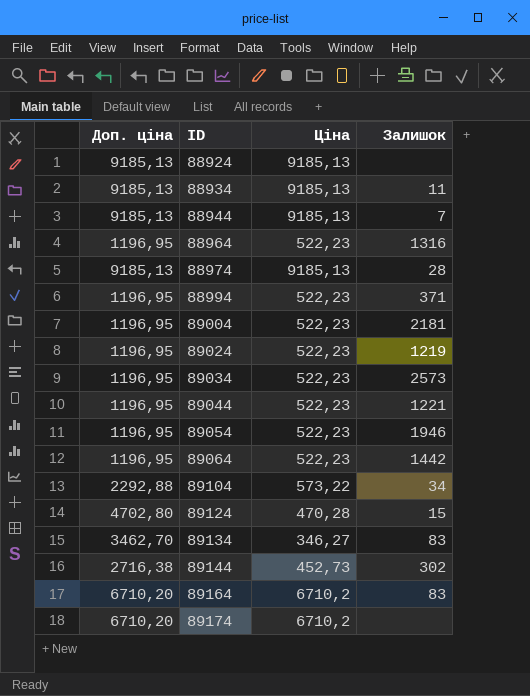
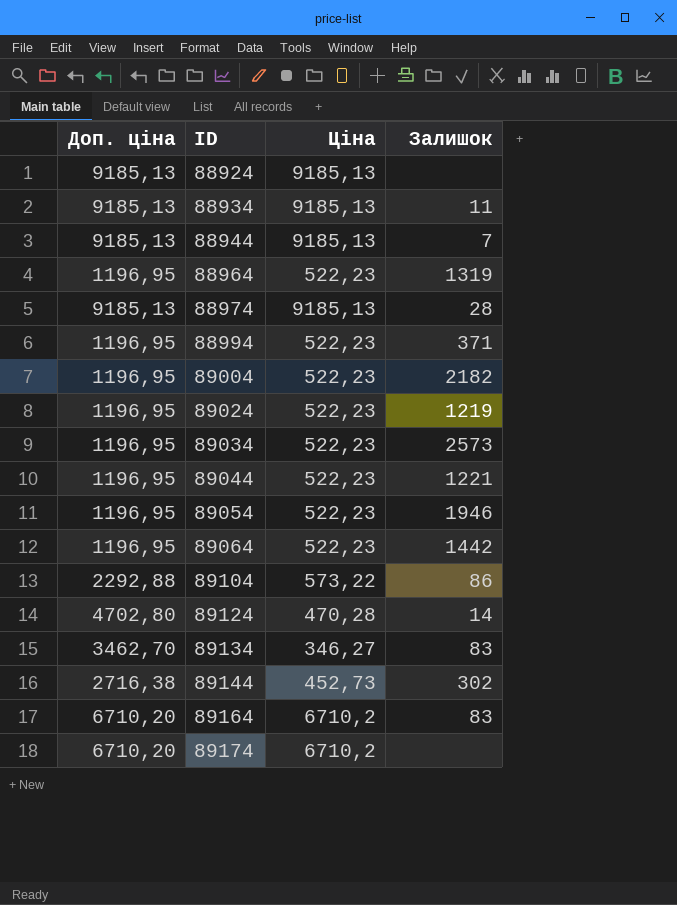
88964 | Залишок: 1316 -> 1319
89004 | Залишок: 2181 -> 2182
89104 | Залишок: 34 -> 86
89124 | Залишок: 15 -> 14

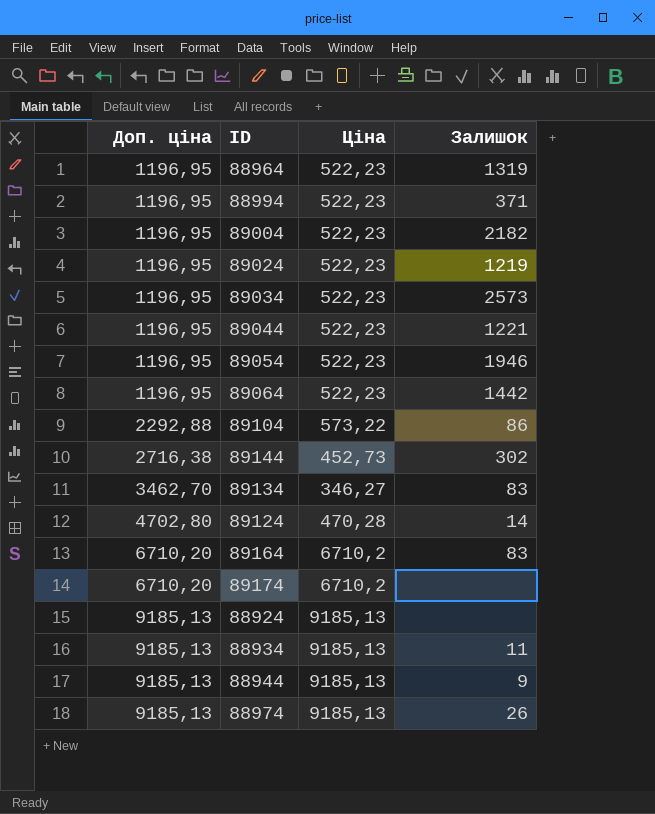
row order: ID ascending -> Доп. ціна ascending
88944 | Залишок: 7 -> 9
88974 | Залишок: 28 -> 26

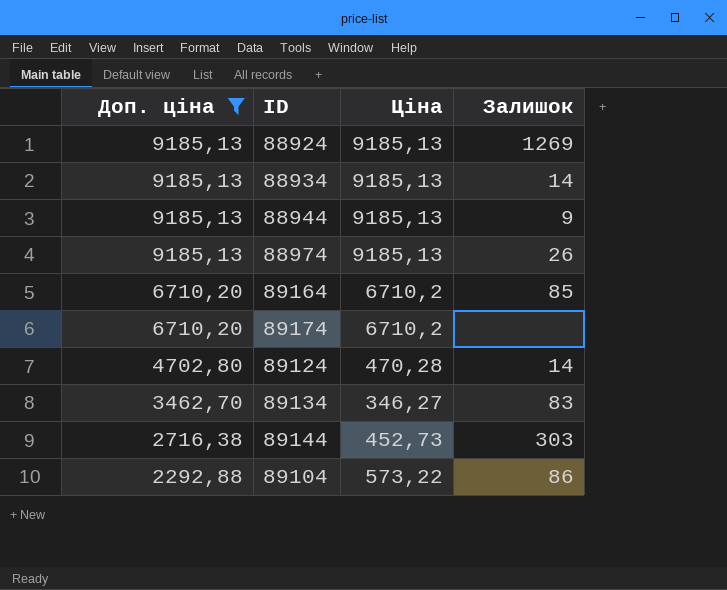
filter: none -> Доп. ціна != 1196,95
row order: Доп. ціна ascending -> Доп. ціна descending
88924 | Залишок: none -> 1269
88934 | Залишок: 11 -> 14
89164 | Залишок: 83 -> 85
89144 | Залишок: 302 -> 303

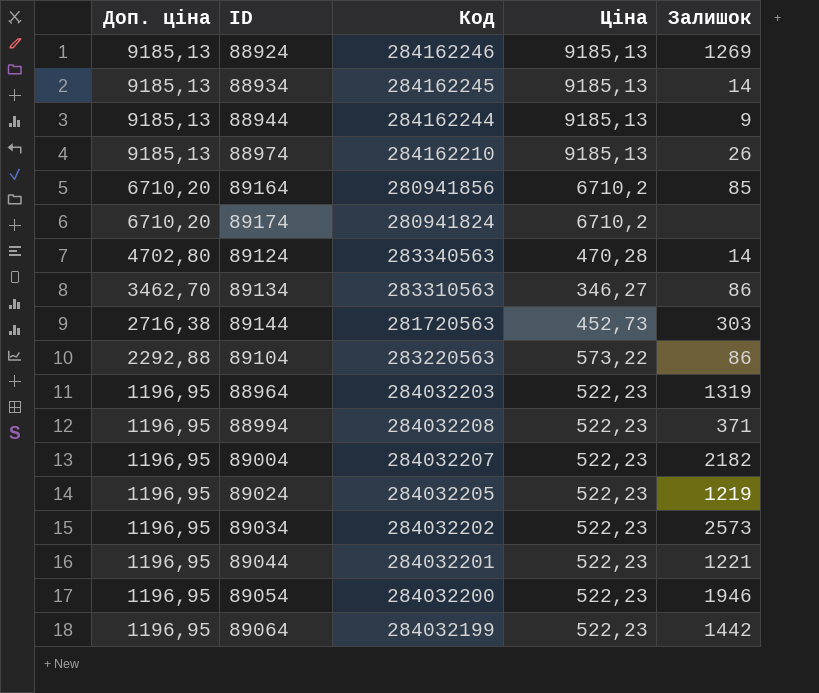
filter: Доп. ціна != 1196,95 -> none
column Код | position: none -> 3
89134 | Залишок: 83 -> 86

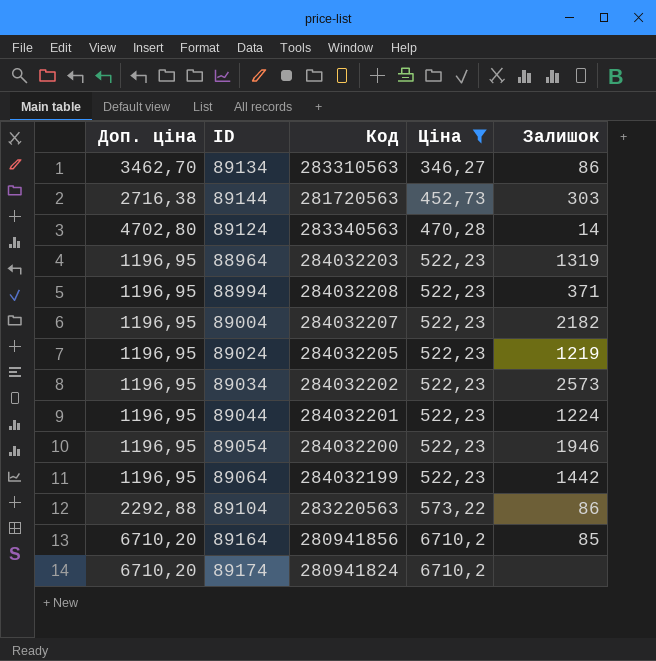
filter: none -> Ціна != 9185,13
row order: Доп. ціна descending -> Ціна ascending
89044 | Залишок: 1221 -> 1224

